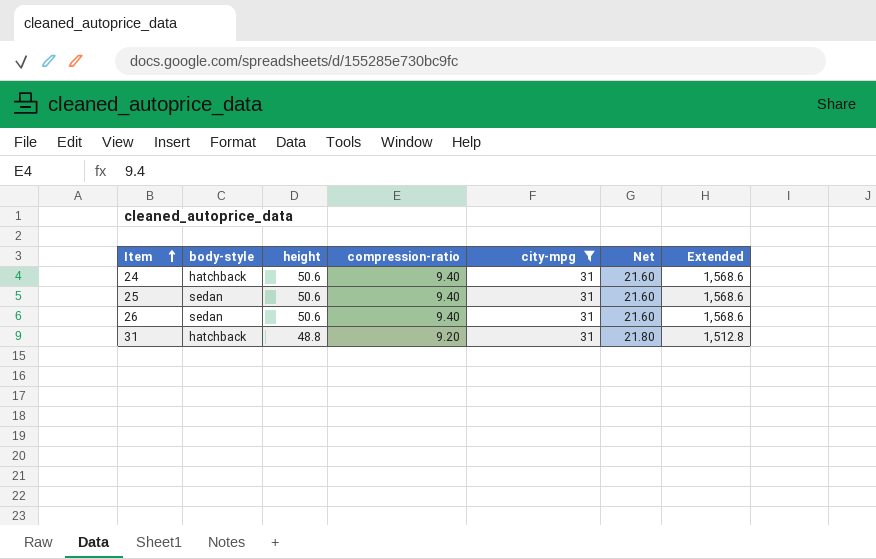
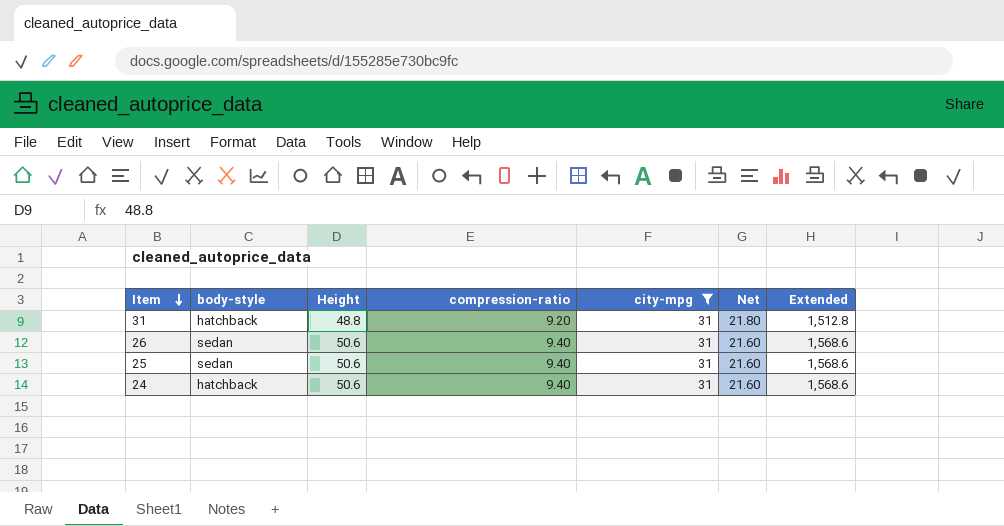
row order: Item ascending -> Item descending
column name: height -> Height

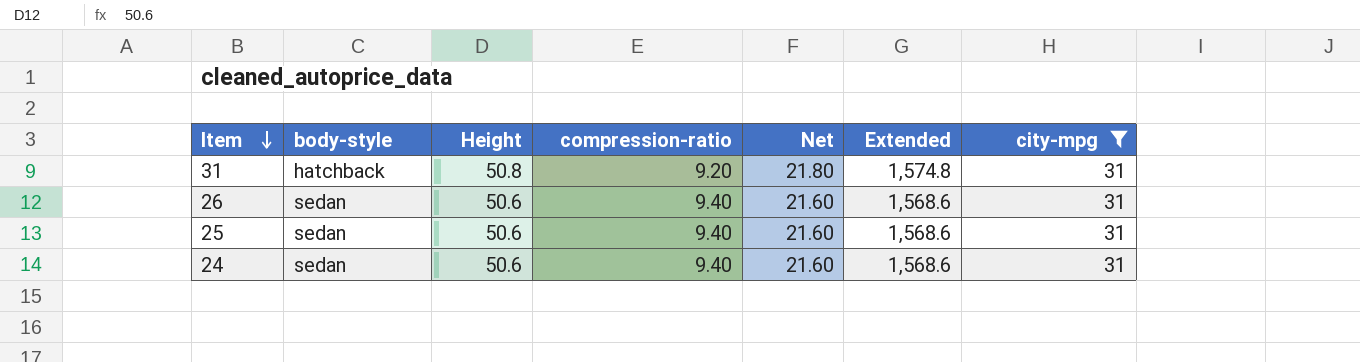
column city-mpg | position: 5 -> 7
31 | Height: 48.8 -> 50.8
31 | Extended: 1,512.8 -> 1,574.8
24 | body-style: hatchback -> sedan

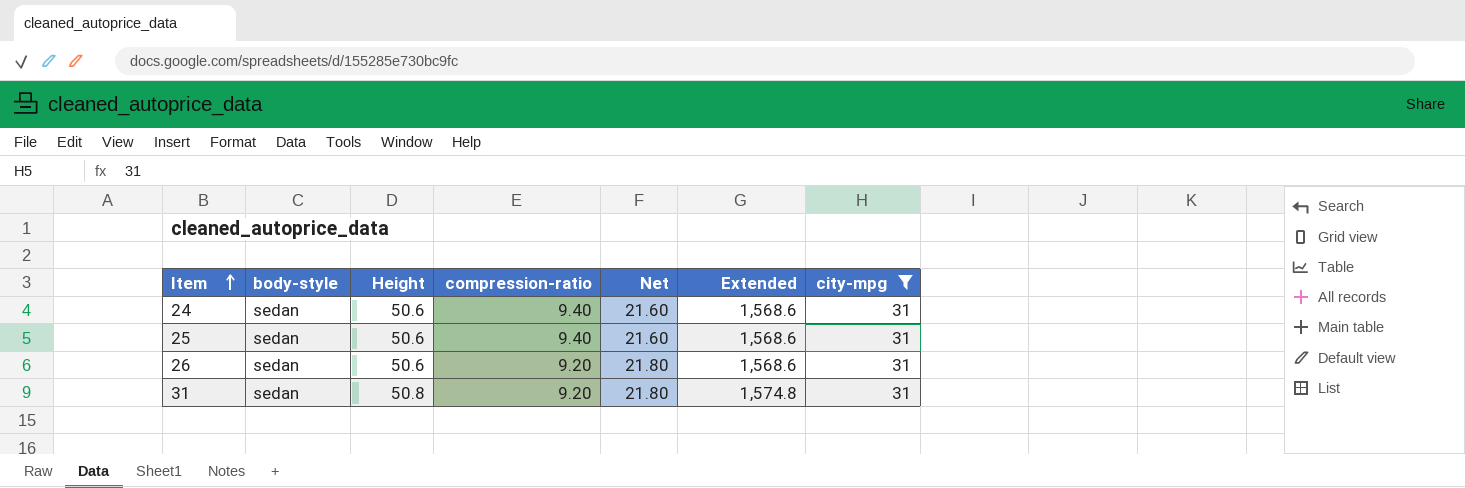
row order: Item descending -> Item ascending
26 | compression-ratio: 9.40 -> 9.20
26 | Net: 21.60 -> 21.80
31 | body-style: hatchback -> sedan

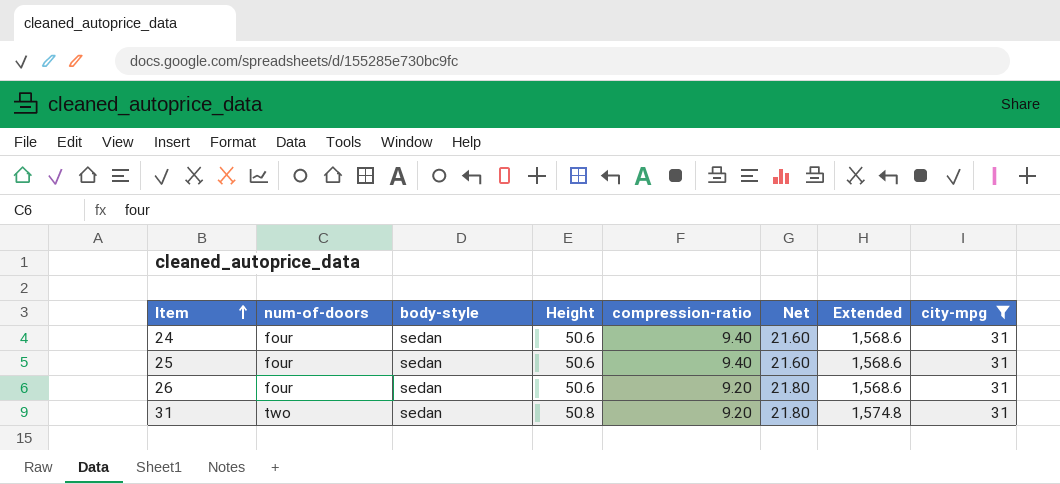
column num-of-doors | position: none -> 2

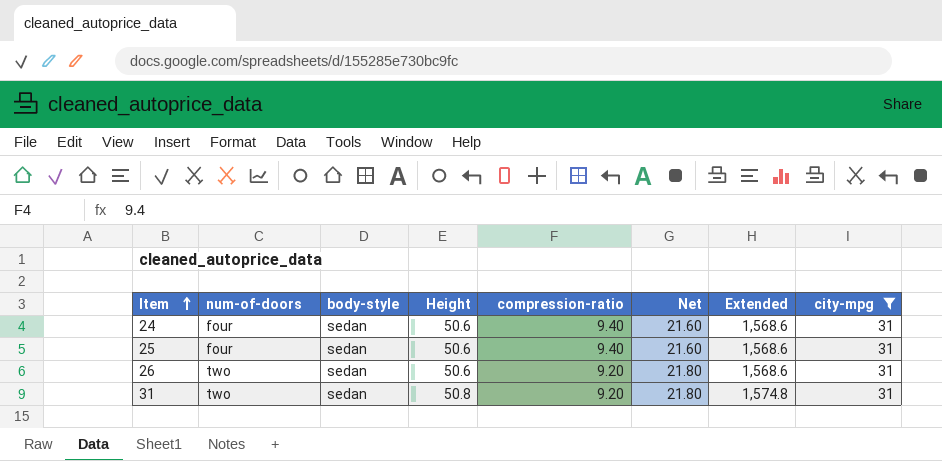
26 | num-of-doors: four -> two

